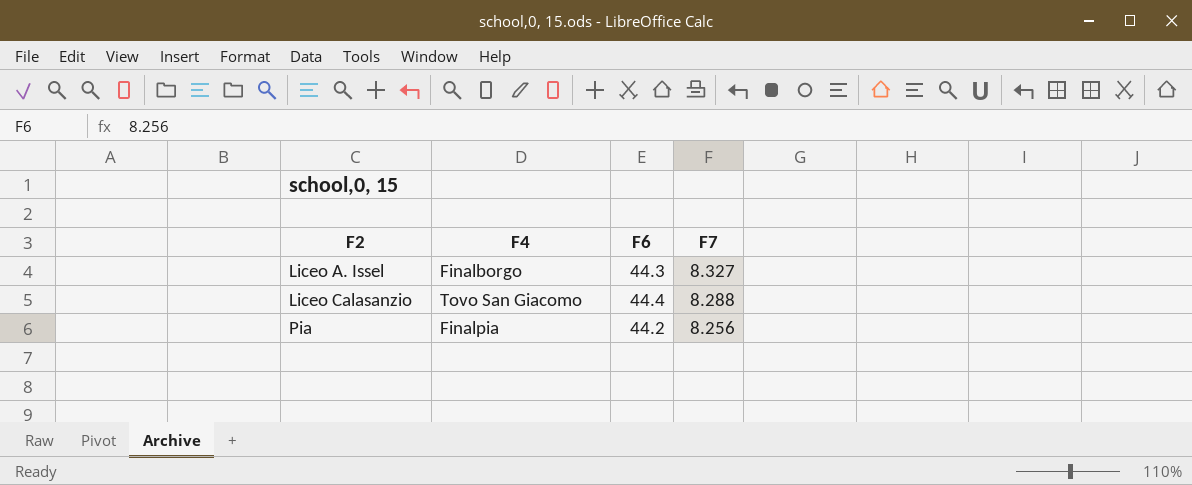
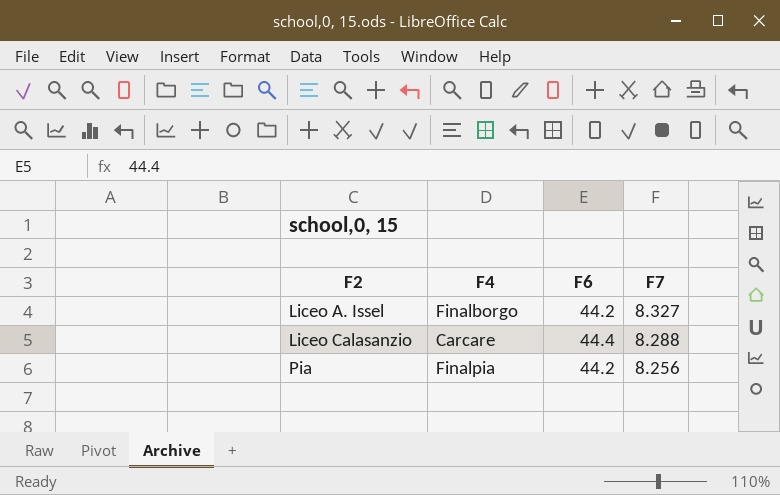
Liceo A. Issel | F6: 44.3 -> 44.2
Liceo Calasanzio | F4: Tovo San Giacomo -> Carcare

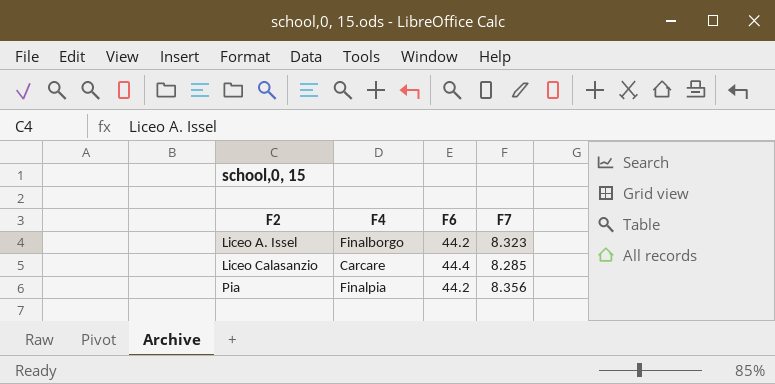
Liceo A. Issel | F7: 8.327 -> 8.323
Liceo Calasanzio | F7: 8.288 -> 8.285
Pia | F7: 8.256 -> 8.356

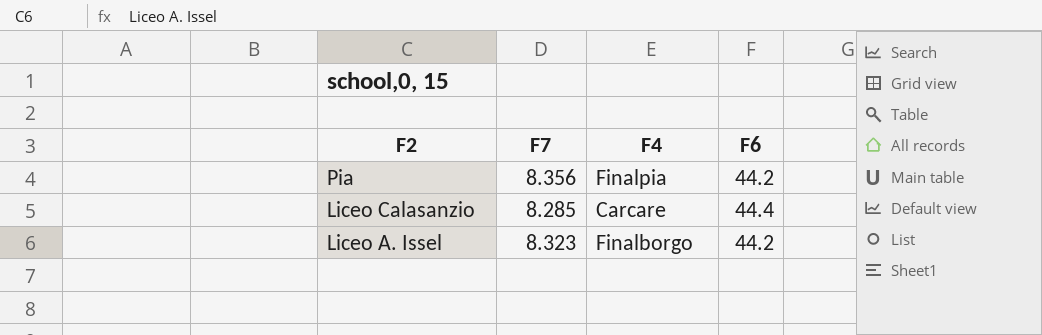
row order: F2 ascending -> F2 descending
column F7 | position: 4 -> 2

